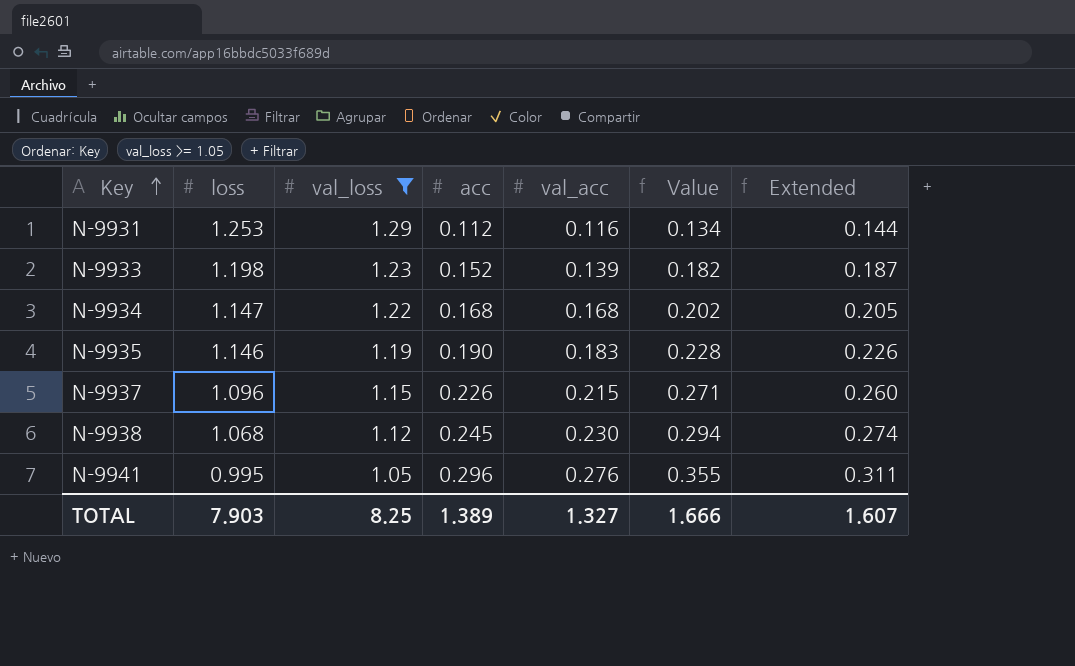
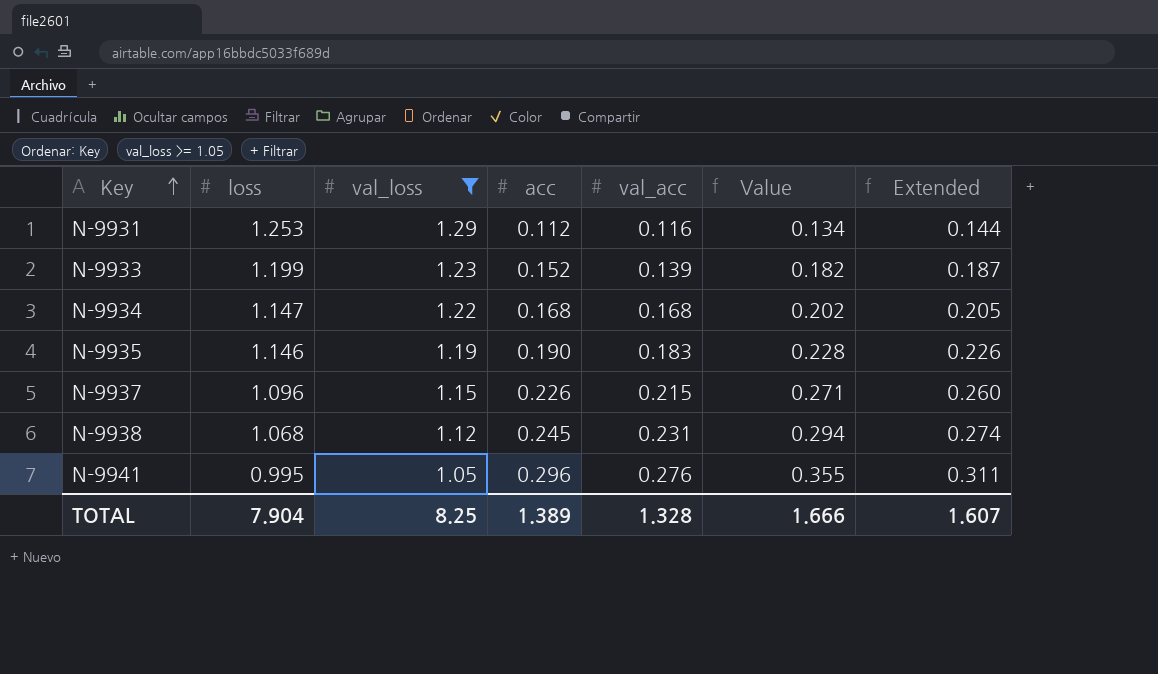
N-9933 | loss: 1.198 -> 1.199
N-9938 | val_acc: 0.230 -> 0.231
TOTAL | loss: 7.903 -> 7.904
TOTAL | val_acc: 1.327 -> 1.328

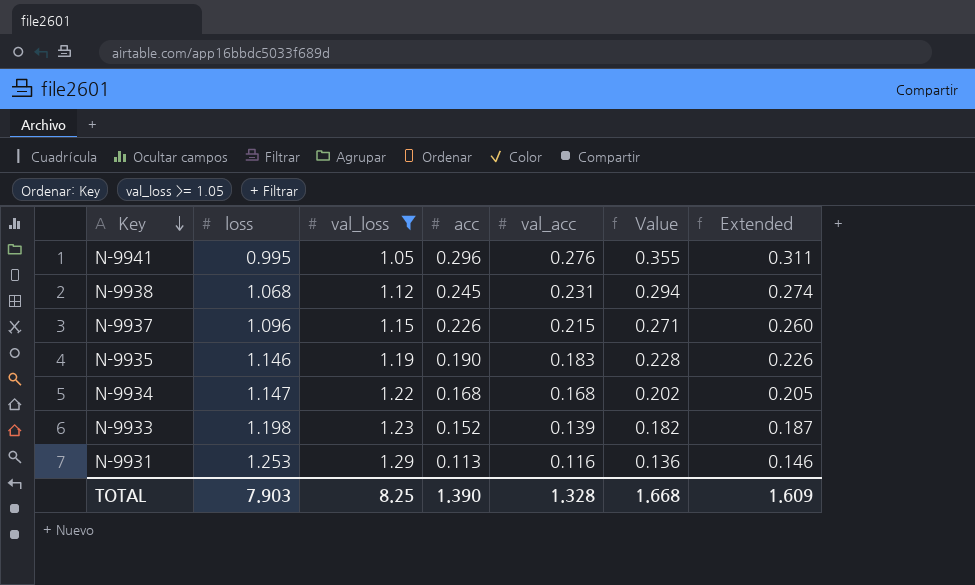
row order: Key ascending -> Key descending
N-9933 | loss: 1.199 -> 1.198
N-9931 | acc: 0.112 -> 0.113
N-9931 | Value: 0.134 -> 0.136
N-9931 | Extended: 0.144 -> 0.146
TOTAL | loss: 7.904 -> 7.903
TOTAL | acc: 1.389 -> 1.390
TOTAL | Value: 1.666 -> 1.668
TOTAL | Extended: 1.607 -> 1.609

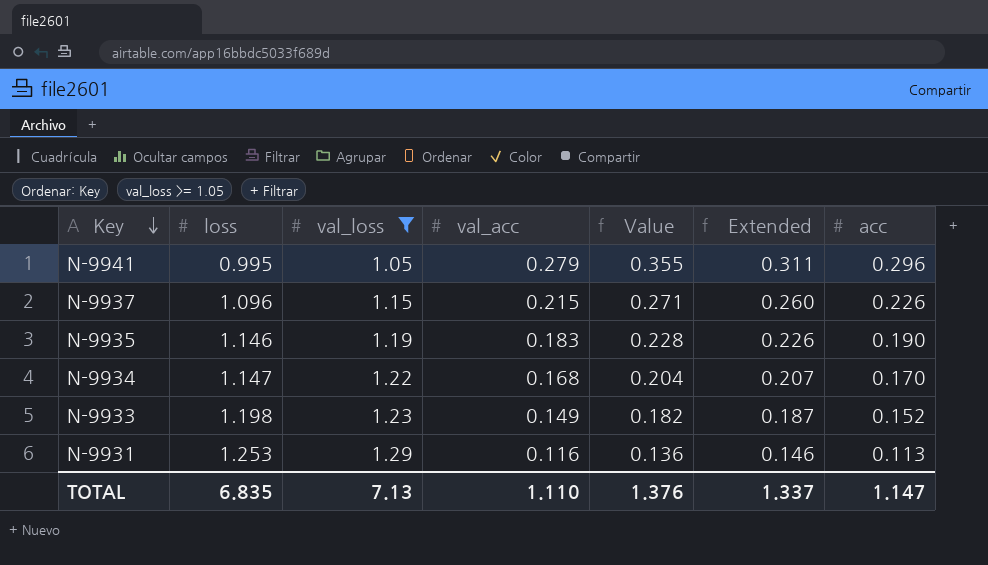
column acc | position: 4 -> 7
row N-9938: 1.068 | 1.12 | 0.245 | 0.231 | 0.294 | 0.274 -> none
N-9941 | val_acc: 0.276 -> 0.279
N-9934 | Value: 0.202 -> 0.204
N-9934 | Extended: 0.205 -> 0.207
N-9934 | acc: 0.168 -> 0.170
N-9933 | val_acc: 0.139 -> 0.149
TOTAL | loss: 7.903 -> 6.835
TOTAL | val_loss: 8.25 -> 7.13
TOTAL | val_acc: 1.328 -> 1.110
TOTAL | Value: 1.668 -> 1.376
TOTAL | Extended: 1.609 -> 1.337
TOTAL | acc: 1.390 -> 1.147

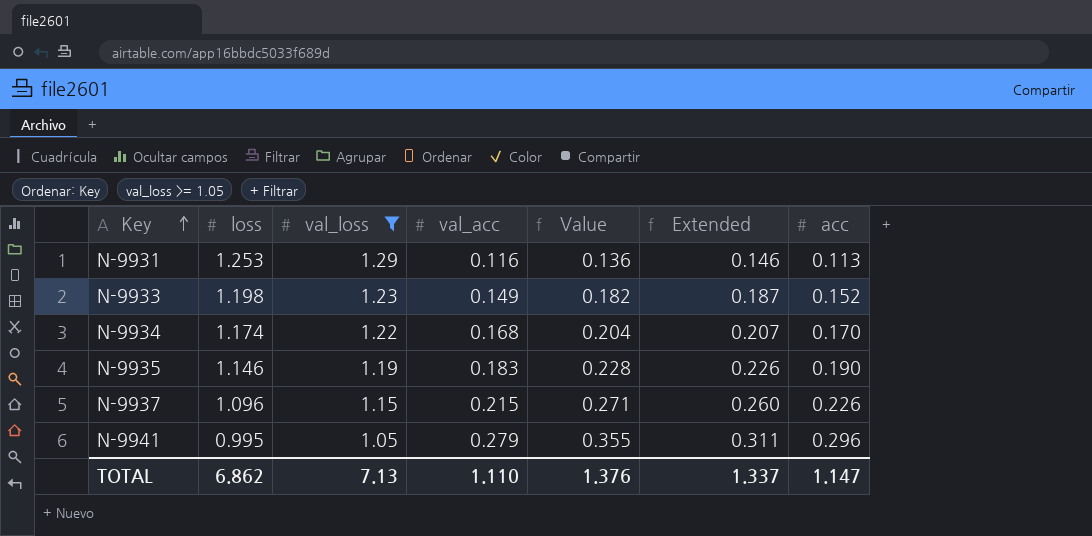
row order: Key descending -> Key ascending
N-9934 | loss: 1.147 -> 1.174
TOTAL | loss: 6.835 -> 6.862

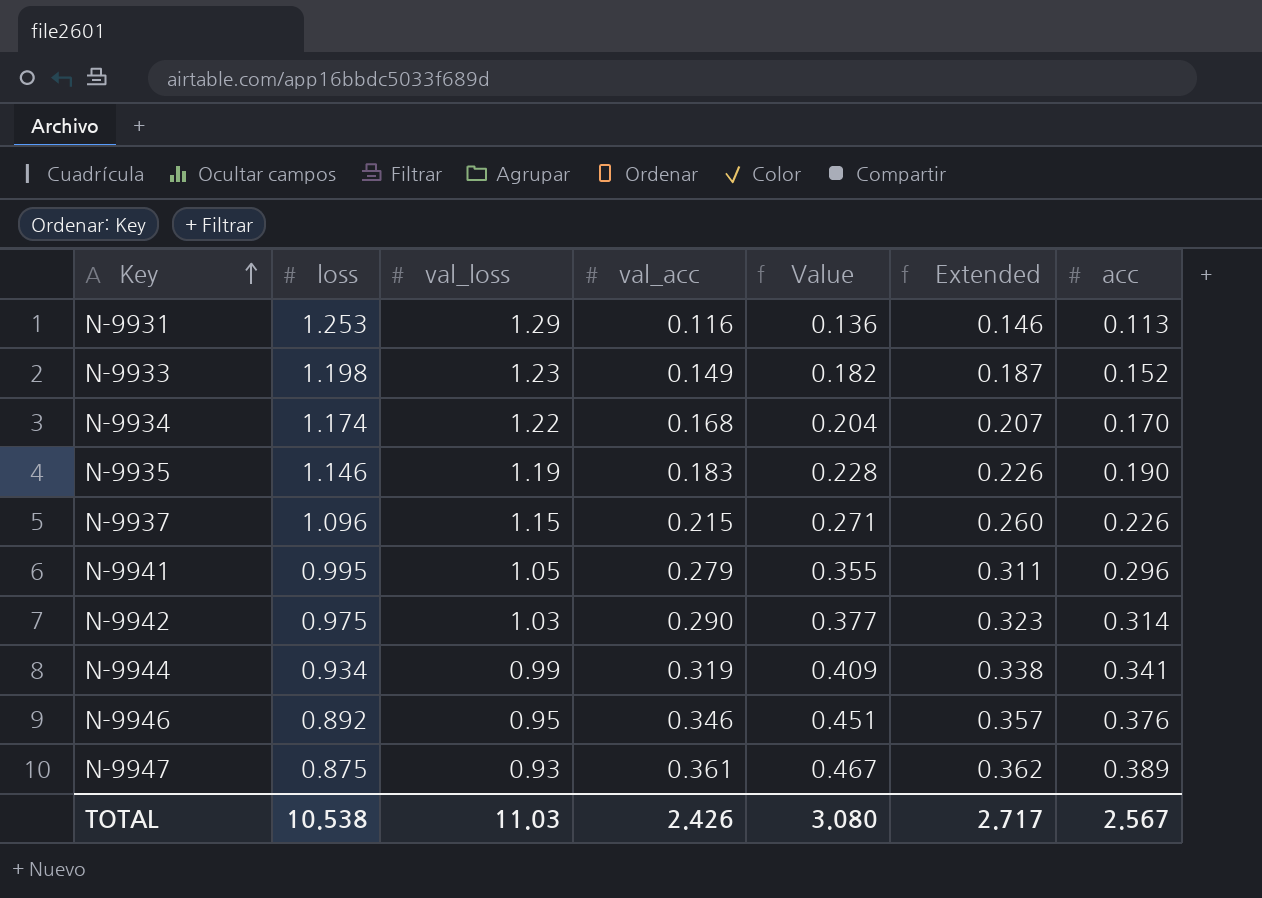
filter: val_loss >= 1.05 -> none
TOTAL | loss: 6.862 -> 10.538
TOTAL | val_loss: 7.13 -> 11.03
TOTAL | val_acc: 1.110 -> 2.426
TOTAL | Value: 1.376 -> 3.080
TOTAL | Extended: 1.337 -> 2.717
TOTAL | acc: 1.147 -> 2.567

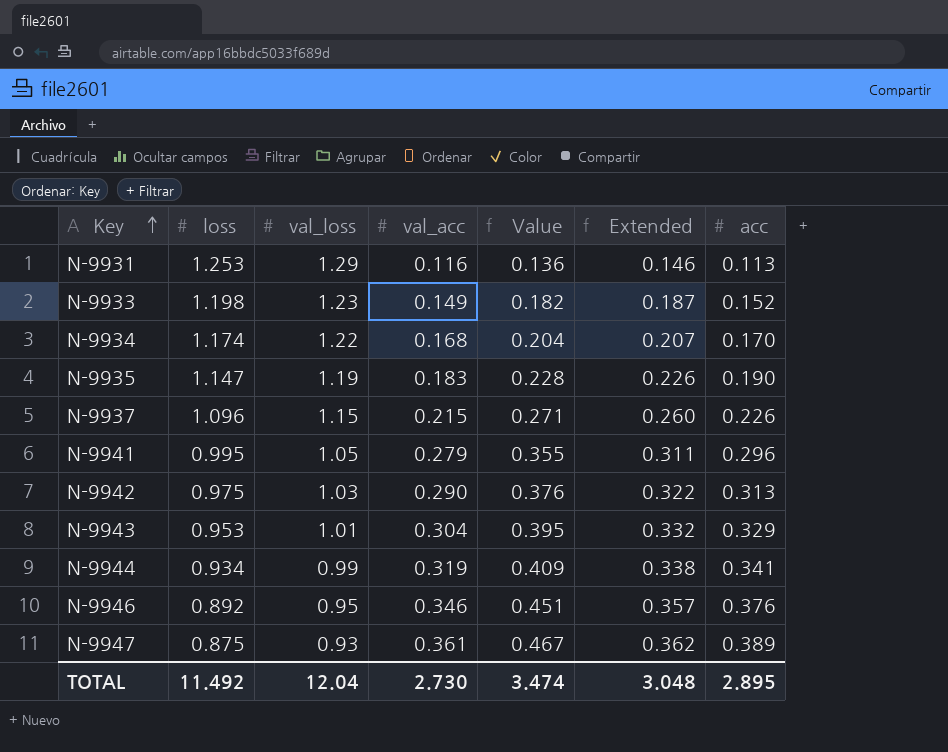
N-9935 | loss: 1.146 -> 1.147
N-9942 | Value: 0.377 -> 0.376
N-9942 | Extended: 0.323 -> 0.322
N-9942 | acc: 0.314 -> 0.313
row N-9943: none -> 0.953 | 1.01 | 0.304 | 0.395 | 0.332 | 0.329
TOTAL | loss: 10.538 -> 11.492
TOTAL | val_loss: 11.03 -> 12.04
TOTAL | val_acc: 2.426 -> 2.730
TOTAL | Value: 3.080 -> 3.474
TOTAL | Extended: 2.717 -> 3.048
TOTAL | acc: 2.567 -> 2.895

